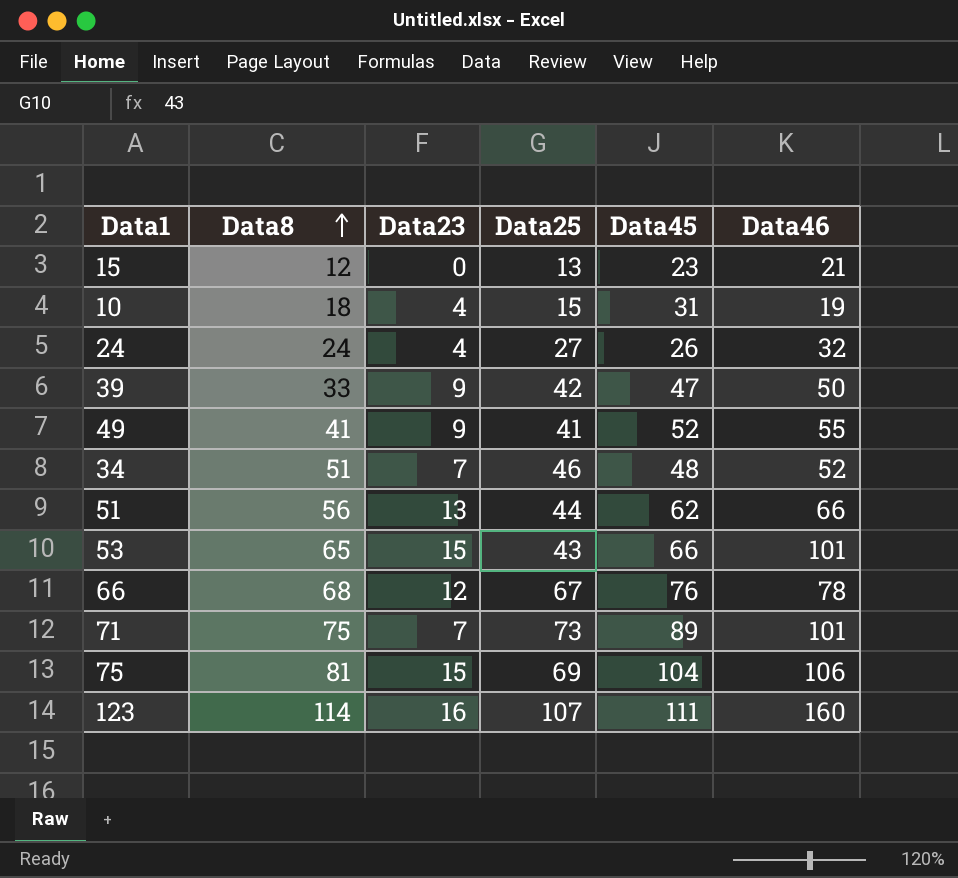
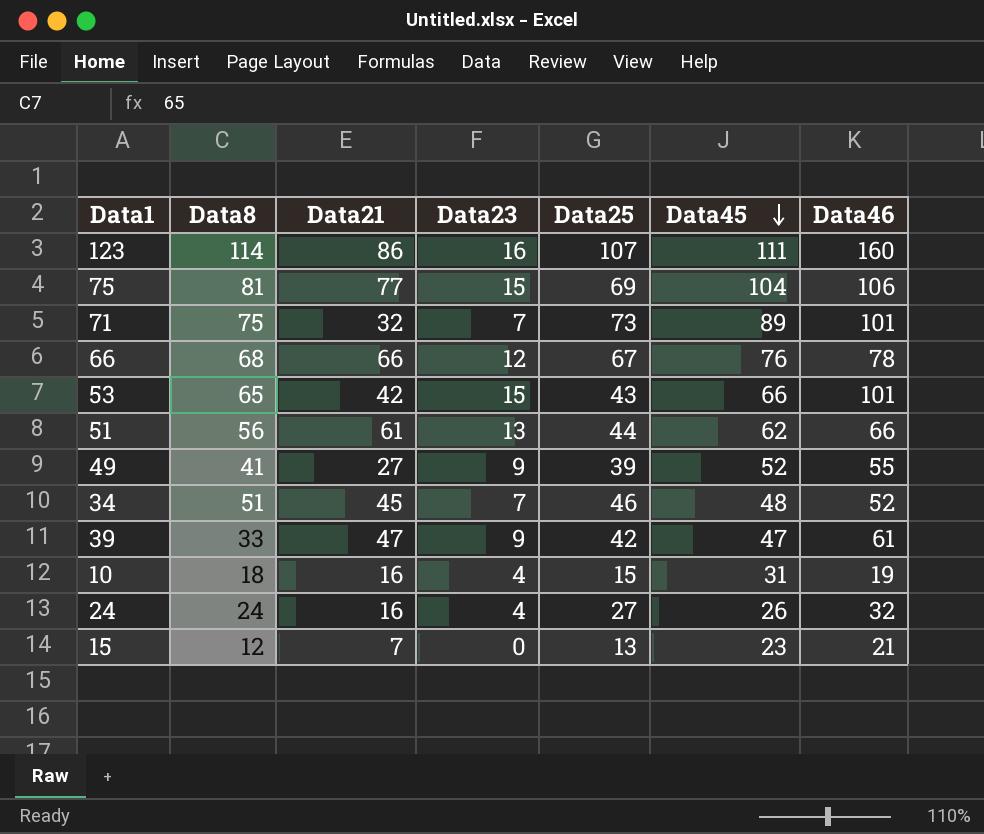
row order: Data8 ascending -> Data45 descending
column Data21 | position: none -> 3
49 | Data25: 41 -> 39
39 | Data46: 50 -> 61

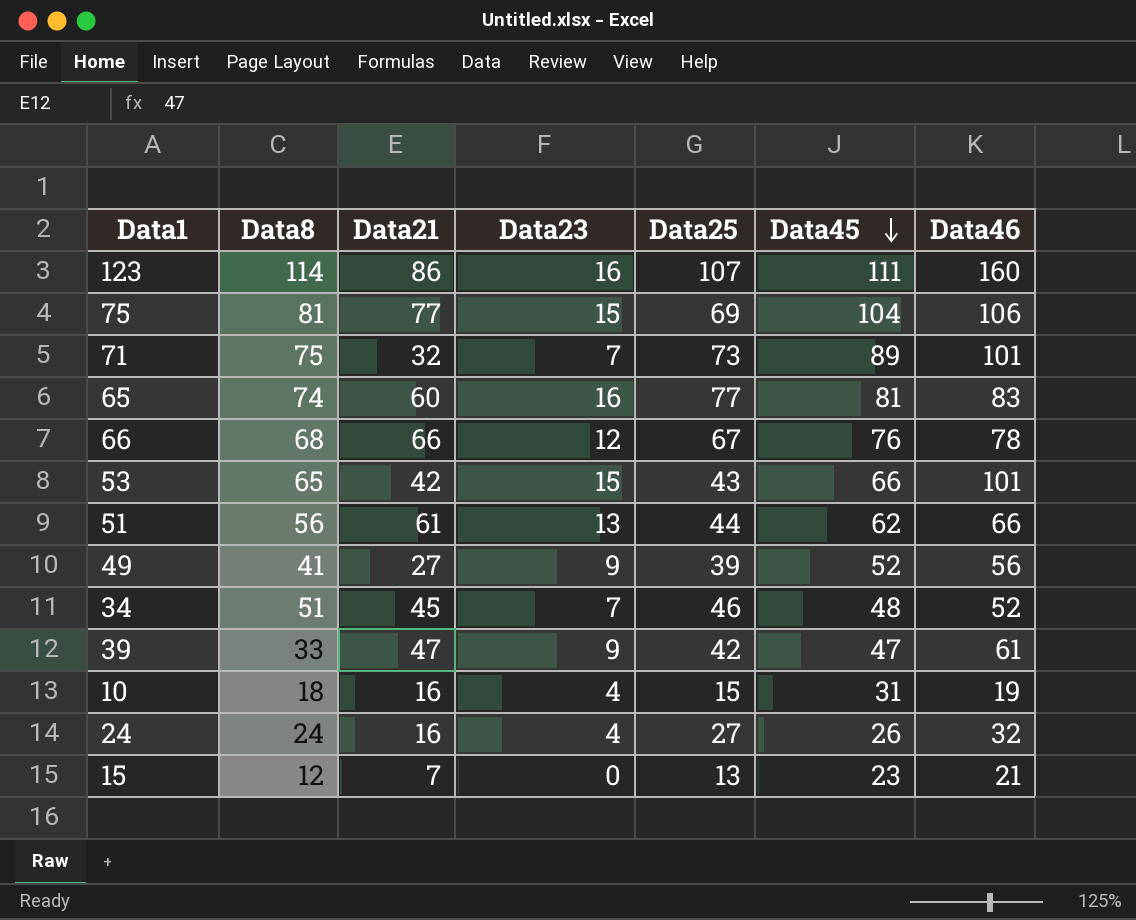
row 65: none -> 74 | 60 | 16 | 77 | 81 | 83
49 | Data46: 55 -> 56

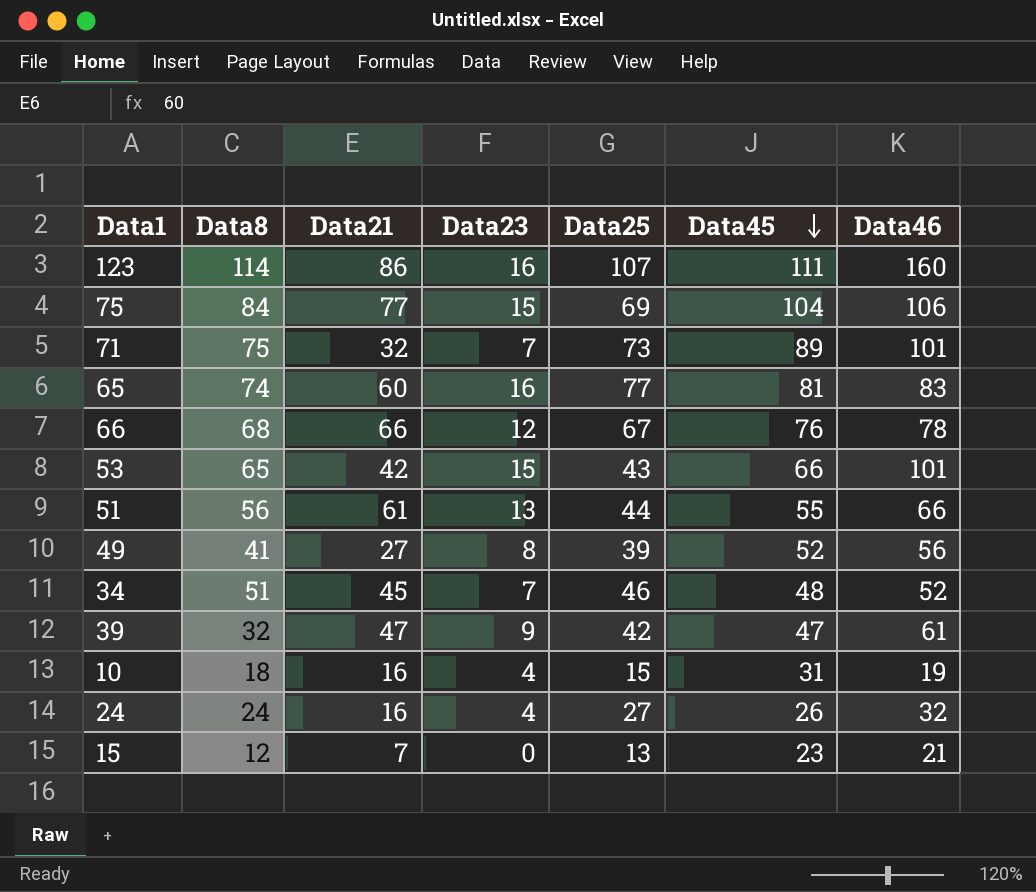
75 | Data8: 81 -> 84
51 | Data45: 62 -> 55
49 | Data23: 9 -> 8
39 | Data8: 33 -> 32

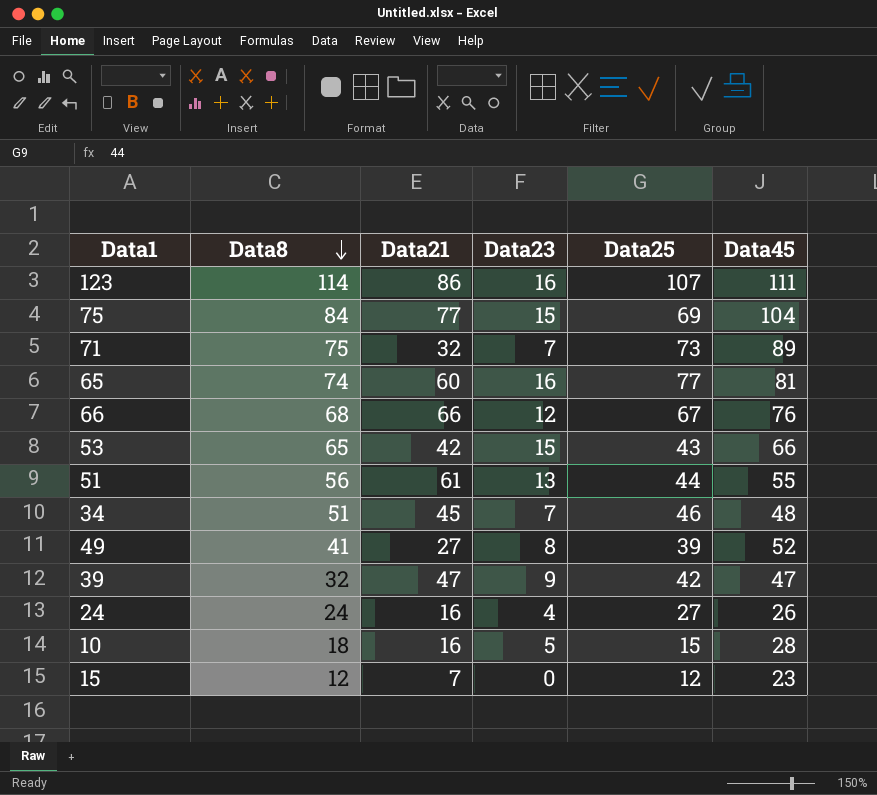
row order: Data45 descending -> Data8 descending
column Data46 | position: 7 -> none
10 | Data23: 4 -> 5
10 | Data45: 31 -> 28
15 | Data25: 13 -> 12

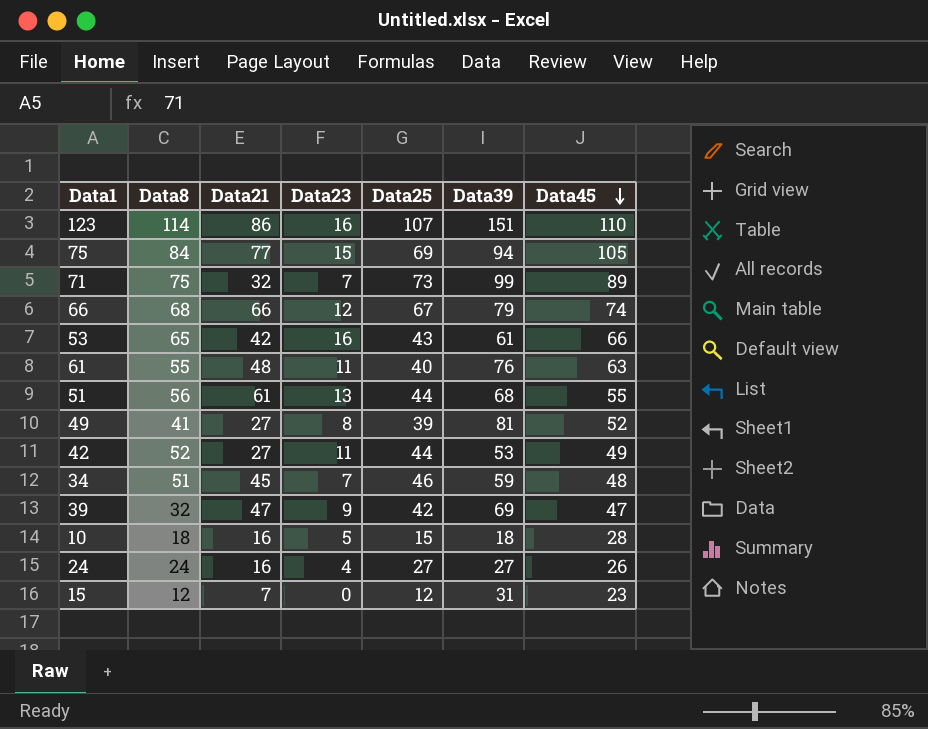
row order: Data8 descending -> Data45 descending
column Data39 | position: none -> 6
row 65: 74 | 60 | 16 | 77 | 81 -> none
123 | Data45: 111 -> 110
75 | Data45: 104 -> 105
66 | Data45: 76 -> 74
53 | Data23: 15 -> 16
row 61: none -> 55 | 48 | 11 | 40 | 76 | 63
row 42: none -> 52 | 27 | 11 | 44 | 53 | 49

